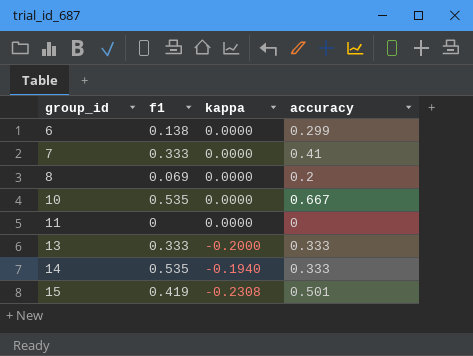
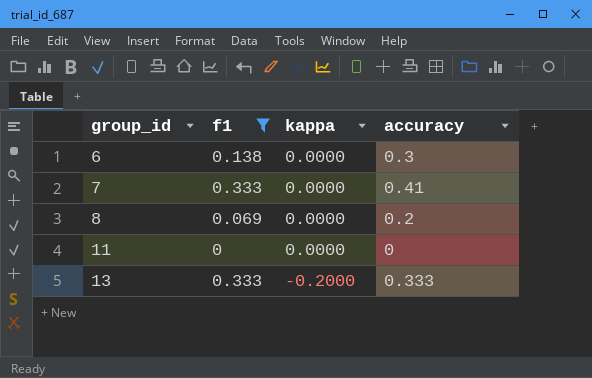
filter: none -> f1 <= 0.333
6 | accuracy: 0.299 -> 0.3

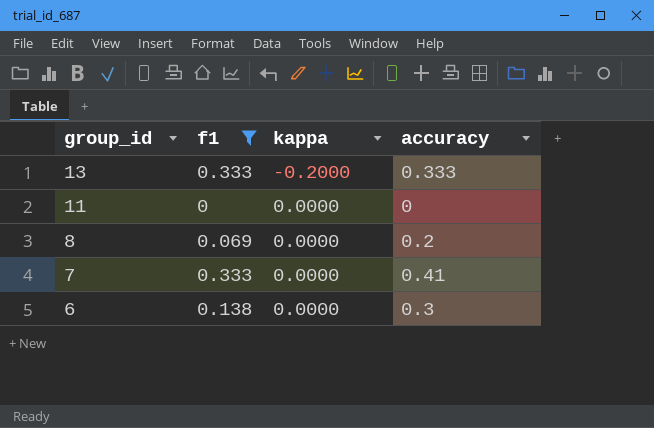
row order: group_id ascending -> group_id descending

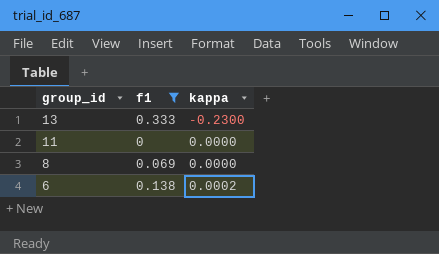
column accuracy | position: 4 -> none
row 7: 0.333 | 0.0000 | 0.41 -> none
13 | kappa: -0.2000 -> -0.2300
6 | kappa: 0.0000 -> 0.0002

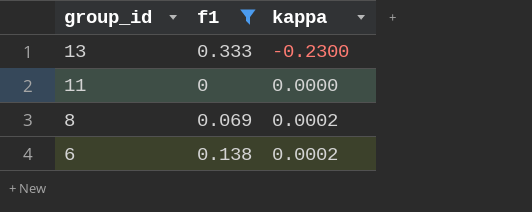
8 | kappa: 0.0000 -> 0.0002

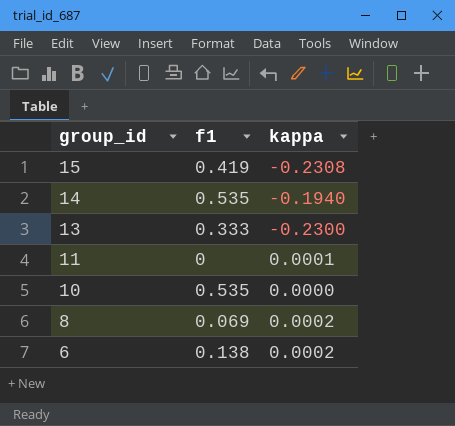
filter: f1 <= 0.333 -> none
11 | kappa: 0.0000 -> 0.0001

